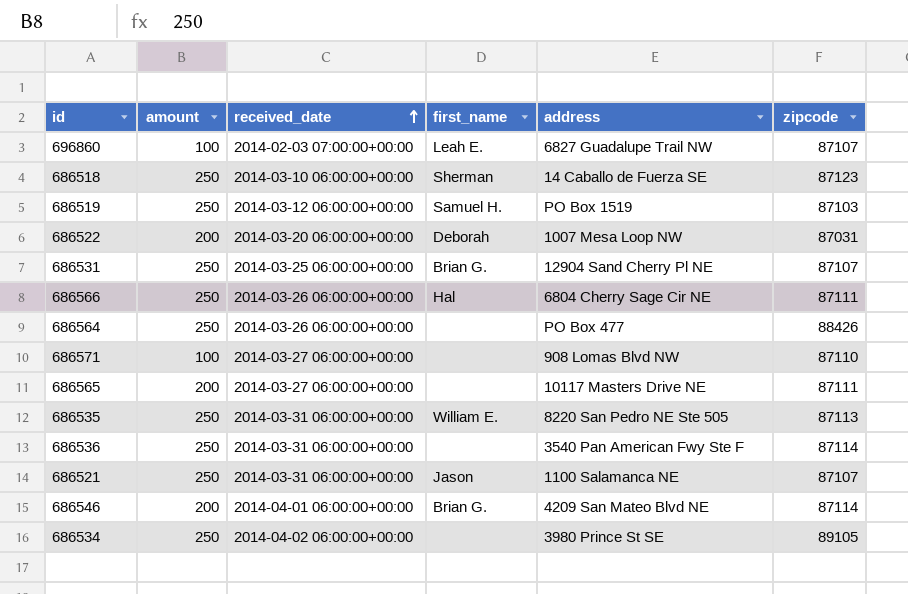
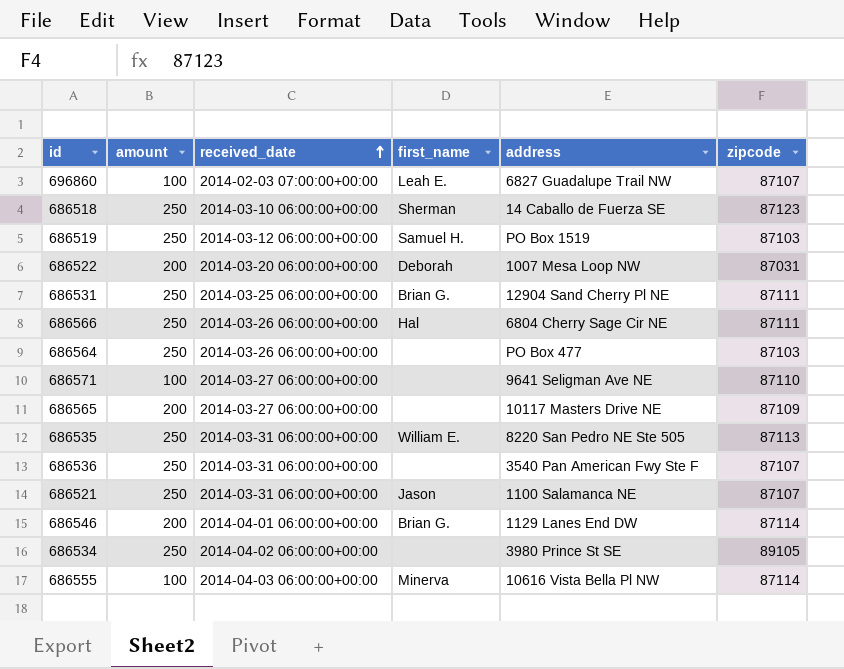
686531 | zipcode: 87107 -> 87111
686564 | zipcode: 88426 -> 87103
686571 | address: 908 Lomas Blvd NW -> 9641 Seligman Ave NE
686565 | zipcode: 87111 -> 87109
686536 | zipcode: 87114 -> 87107
686546 | address: 4209 San Mateo Blvd NE -> 1129 Lanes End DW
row 686555: none -> 100 | 2014-04-03 06:00:00+00:00 | Minerva | 10616 Vista Bella Pl NW | 87114

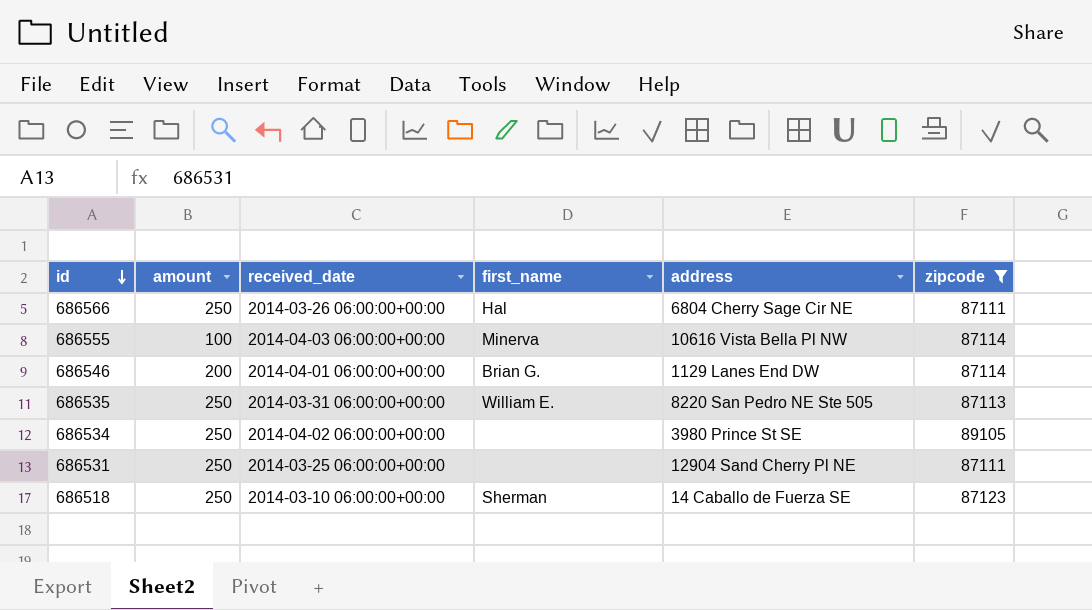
filter: none -> zipcode >= 87111
row order: received_date ascending -> id descending
686531 | first_name: Brian G. -> none

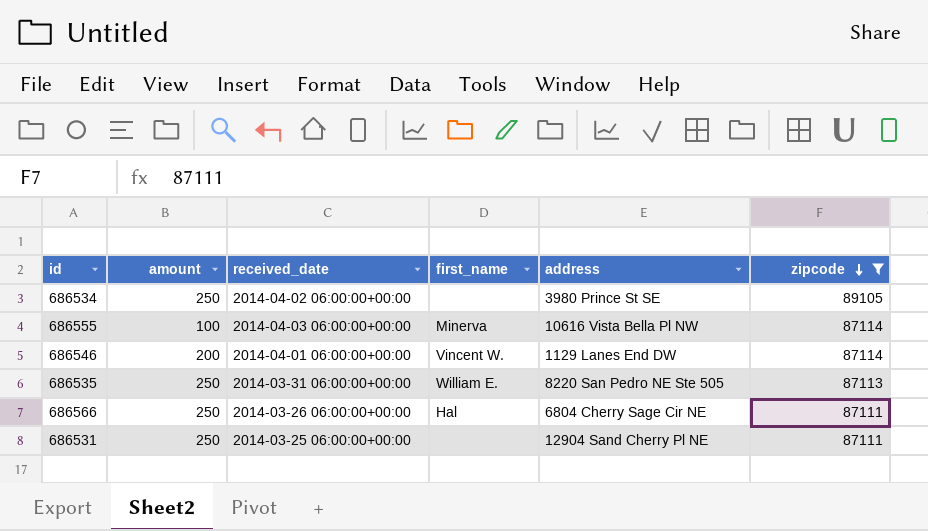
row order: id descending -> zipcode descending
row 686518: 250 | 2014-03-10 06:00:00+00:00 | Sherman | 14 Caballo de Fuerza SE | 87123 -> none
686546 | first_name: Brian G. -> Vincent W.

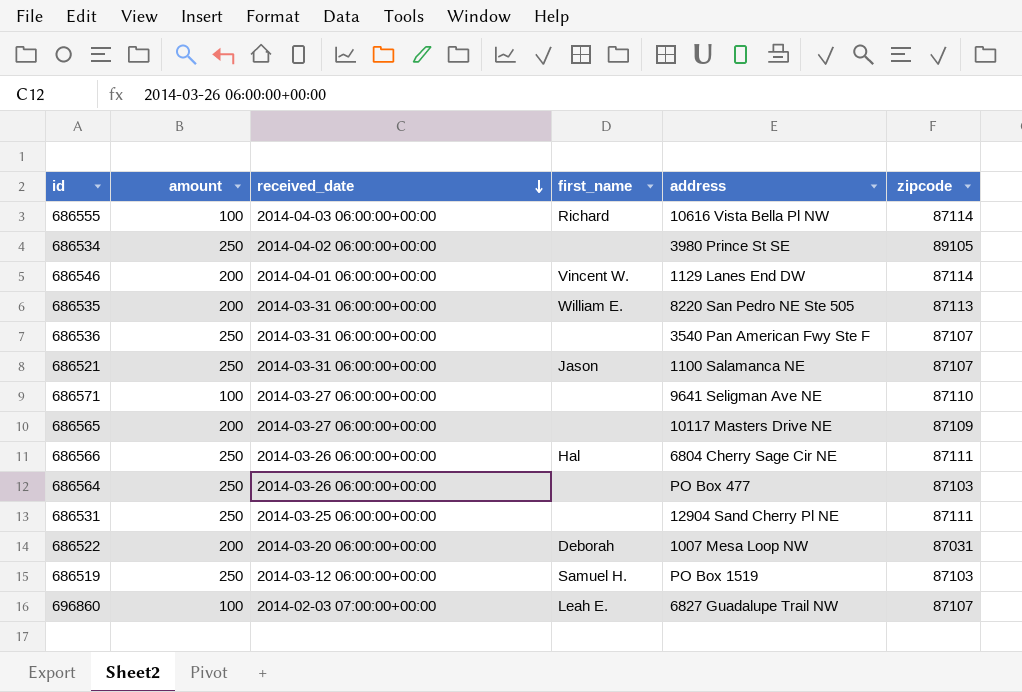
filter: zipcode >= 87111 -> none
row order: zipcode descending -> received_date descending
686555 | first_name: Minerva -> Richard
686535 | amount: 250 -> 200

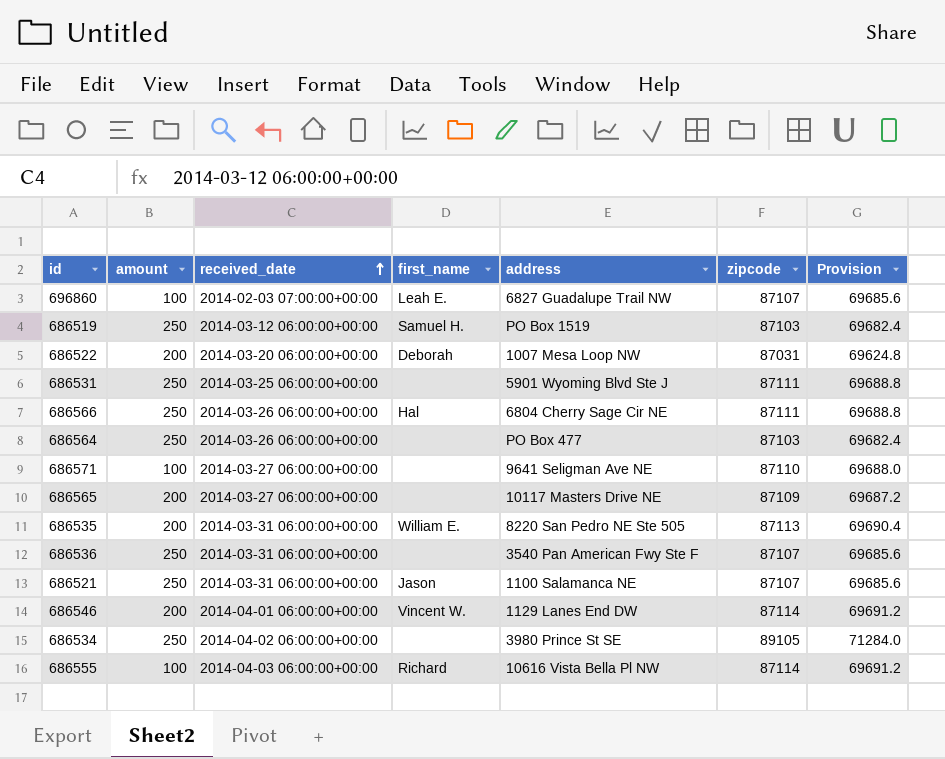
row order: received_date descending -> received_date ascending
column Provision | formula: none -> [zipcode] * 0.8
686531 | address: 12904 Sand Cherry Pl NE -> 5901 Wyoming Blvd Ste J

